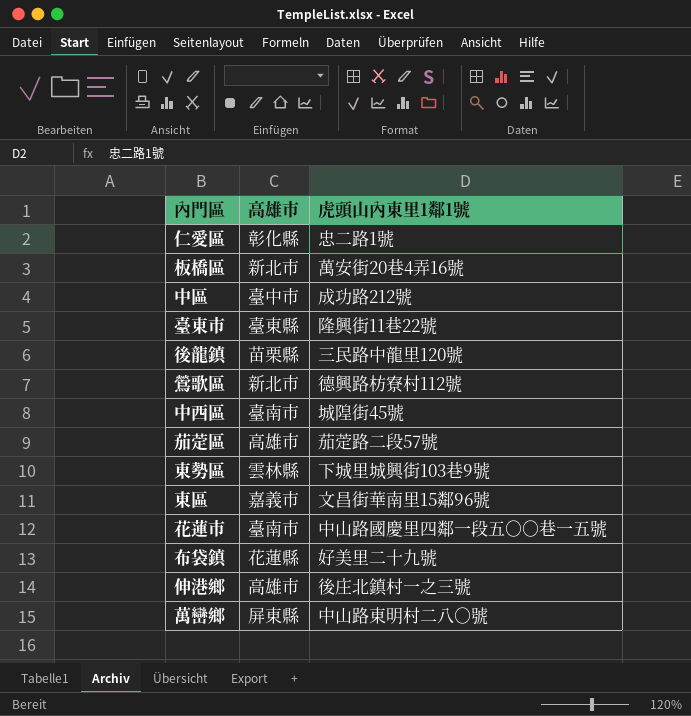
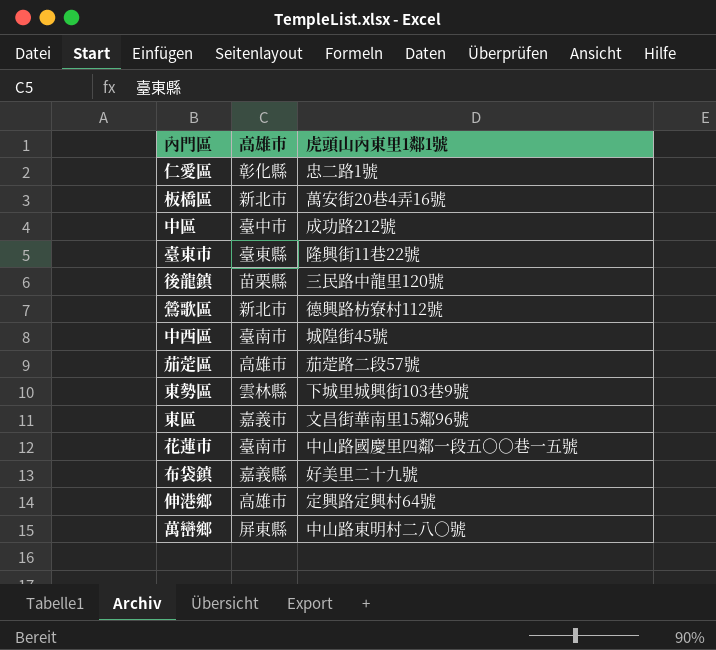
布袋鎮 | 高雄市: 花蓮縣 -> 嘉義縣
伸港鄉 | 虎頭山內東里1鄰1號: 後庄北鎮村一之三號 -> 定興路定興村64號

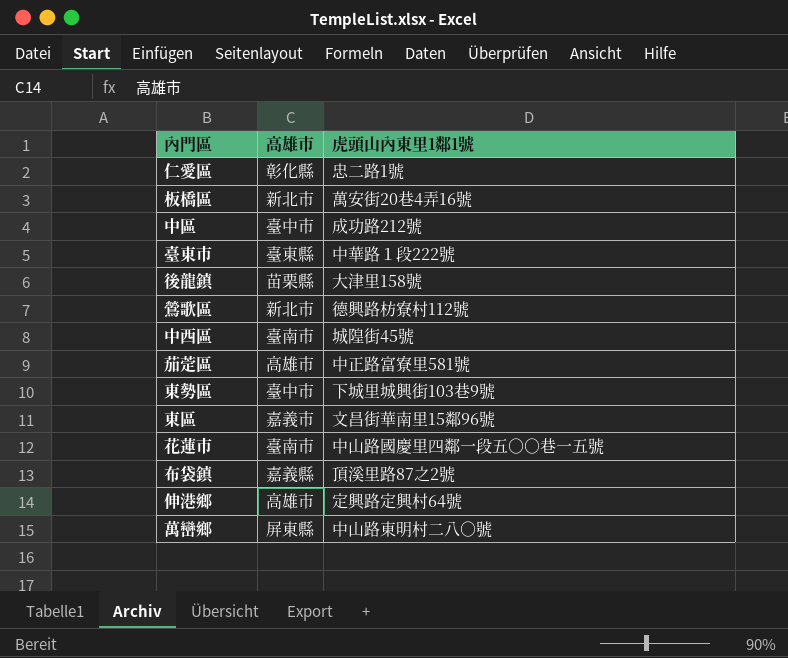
臺東市 | 虎頭山內東里1鄰1號: 隆興街11巷22號 -> 中華路１段222號
後龍鎮 | 虎頭山內東里1鄰1號: 三民路中龍里120號 -> 大津里158號
茄萣區 | 虎頭山內東里1鄰1號: 茄萣路二段57號 -> 中正路富寮里581號
東勢區 | 高雄市: 雲林縣 -> 臺中市
布袋鎮 | 虎頭山內東里1鄰1號: 好美里二十九號 -> 頂溪里路87之2號

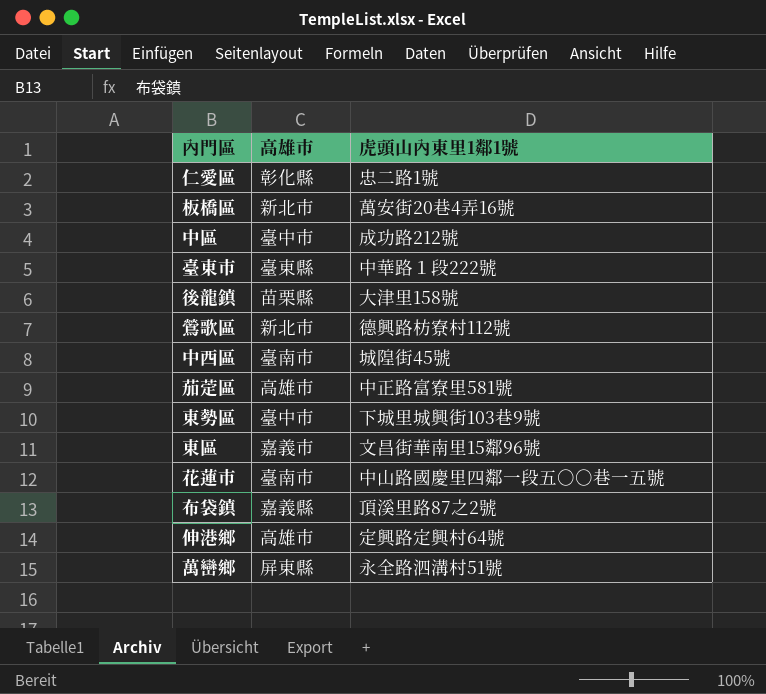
萬巒鄉 | 虎頭山內東里1鄰1號: 中山路東明村二八○號 -> 永全路泗溝村51號

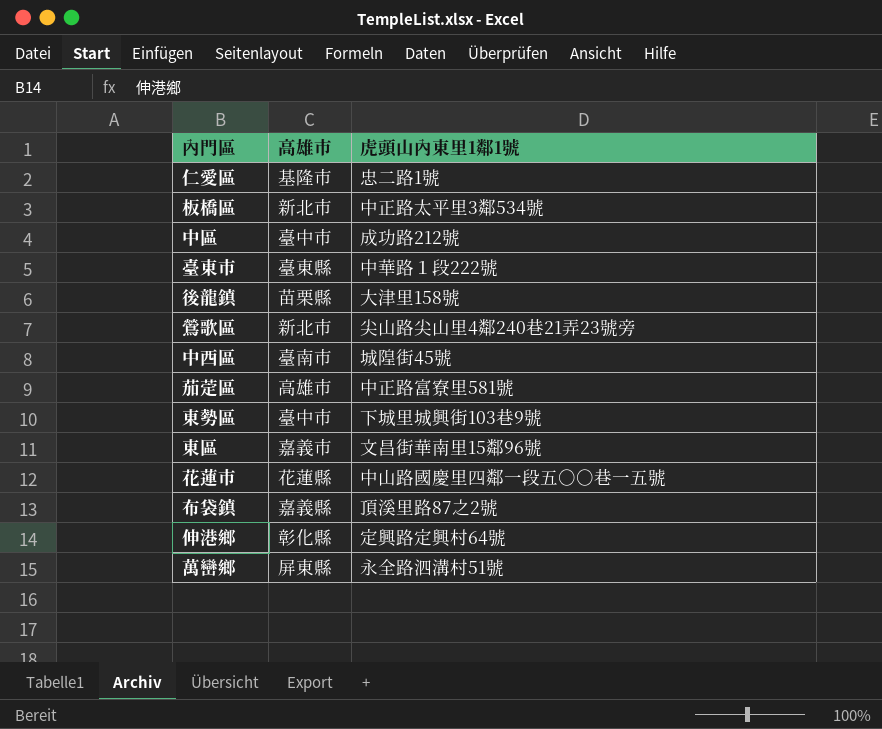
仁愛區 | 高雄市: 彰化縣 -> 基隆市
板橋區 | 虎頭山內東里1鄰1號: 萬安街20巷4弄16號 -> 中正路太平里3鄰534號
鶯歌區 | 虎頭山內東里1鄰1號: 德興路枋寮村112號 -> 尖山路尖山里4鄰240巷21弄23號旁
花蓮市 | 高雄市: 臺南市 -> 花蓮縣
伸港鄉 | 高雄市: 高雄市 -> 彰化縣

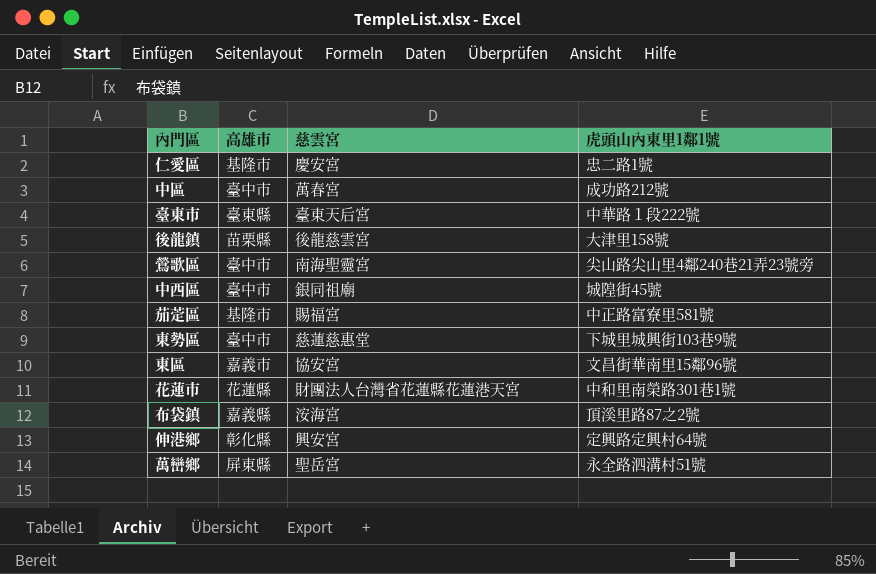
column 慈雲宮 | position: none -> 3
row 板橋區: 新北市 | 中正路太平里3鄰534號 -> none
鶯歌區 | 高雄市: 新北市 -> 臺中市
中西區 | 高雄市: 臺南市 -> 臺中市
茄萣區 | 高雄市: 高雄市 -> 基隆市
花蓮市 | 虎頭山內東里1鄰1號: 中山路國慶里四鄰一段五○○巷一五號 -> 中和里南榮路301巷1號

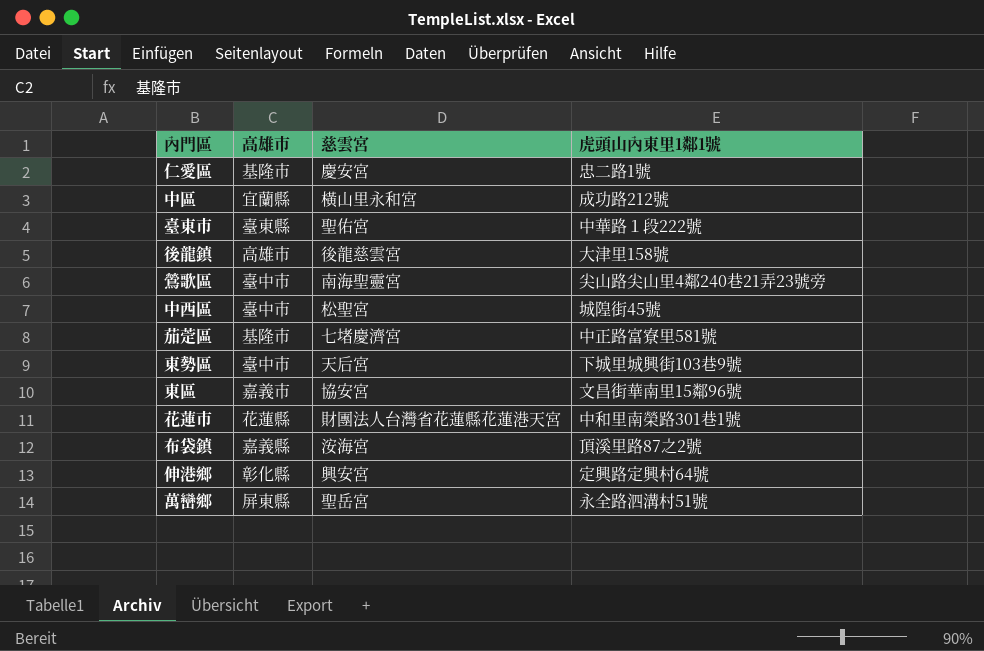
中區 | 高雄市: 臺中市 -> 宜蘭縣
中區 | 慈雲宮: 萬春宮 -> 橫山里永和宮
臺東市 | 慈雲宮: 臺東天后宮 -> 聖佑宮
後龍鎮 | 高雄市: 苗栗縣 -> 高雄市
中西區 | 慈雲宮: 銀同祖廟 -> 松聖宮
茄萣區 | 慈雲宮: 賜福宮 -> 七堵慶濟宮
東勢區 | 慈雲宮: 慈蓮慈惠堂 -> 天后宮

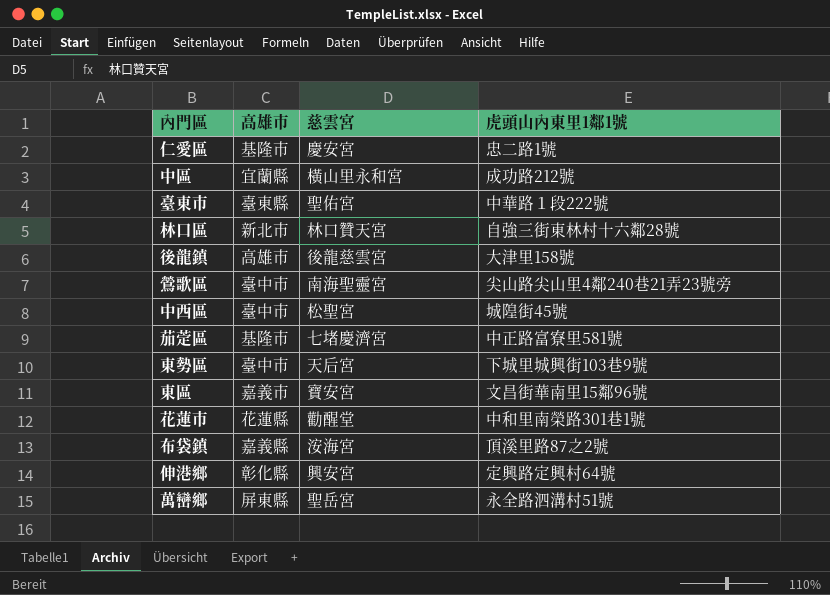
row 林口區: none -> 新北市 | 林口贊天宮 | 自強三街東林村十六鄰28號
東區 | 慈雲宮: 協安宮 -> 寶安宮
花蓮市 | 慈雲宮: 財團法人台灣省花蓮縣花蓮港天宮 -> 勸醒堂

